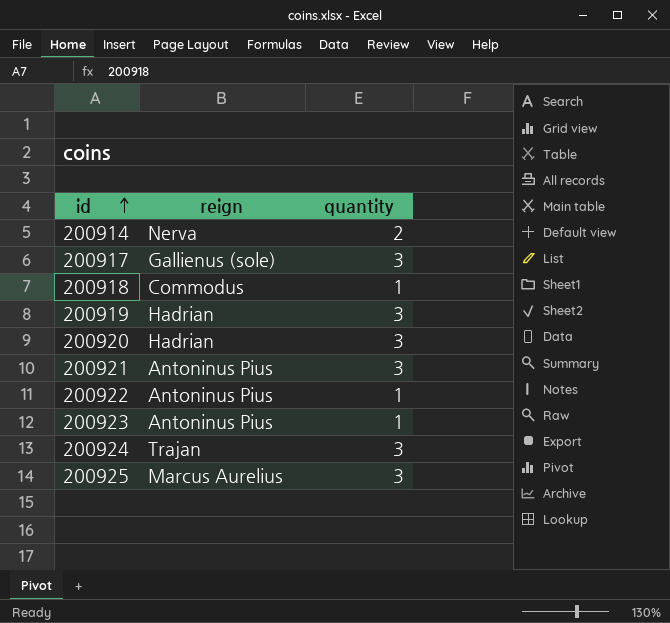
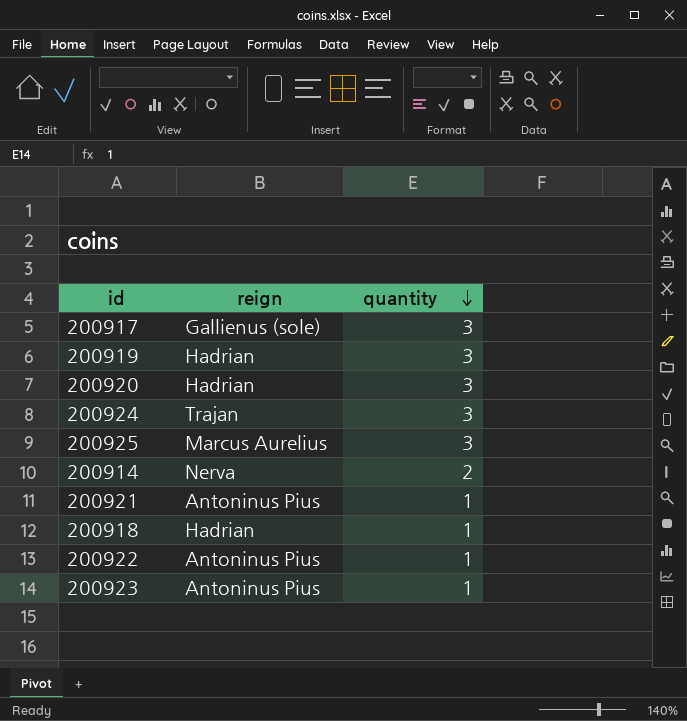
row order: id ascending -> quantity descending
200921 | quantity: 3 -> 1
200918 | reign: Commodus -> Hadrian

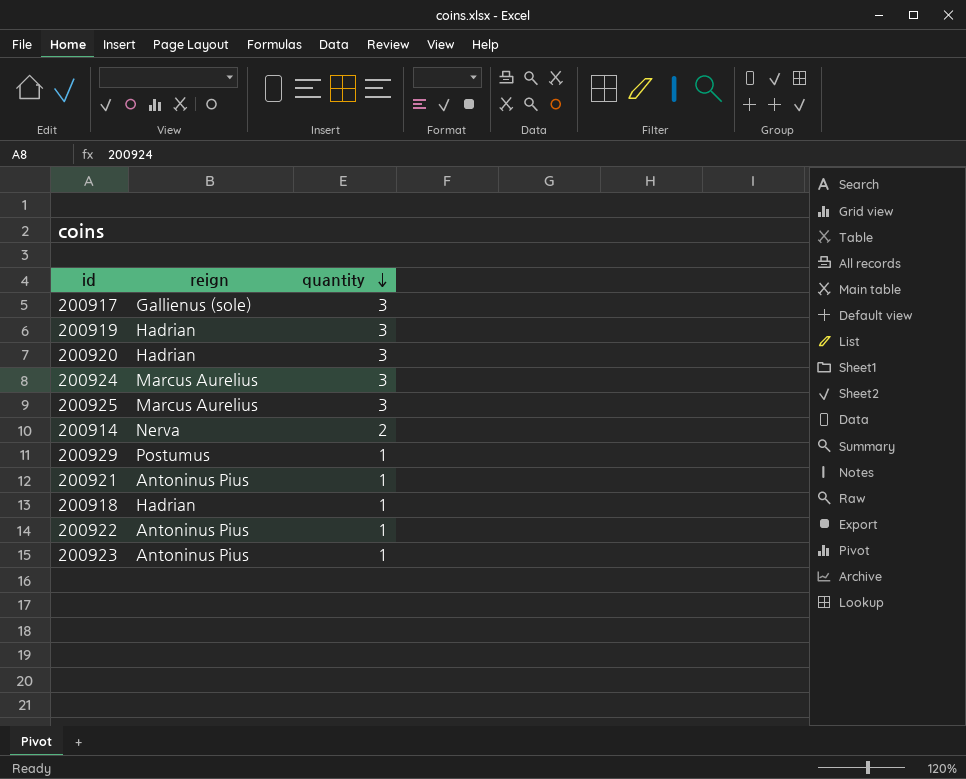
200924 | reign: Trajan -> Marcus Aurelius
row 200929: none -> Postumus | 1

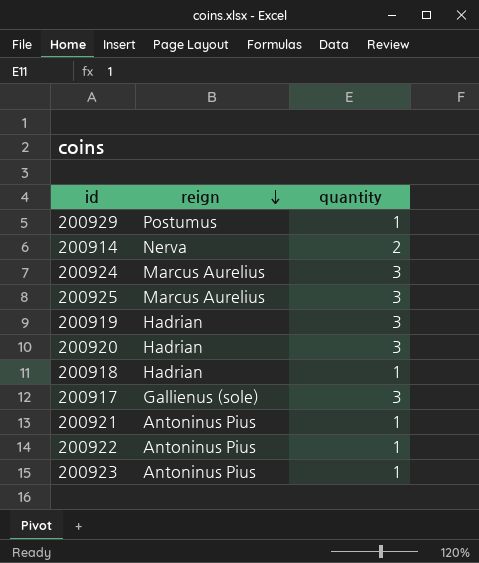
row order: quantity descending -> reign descending

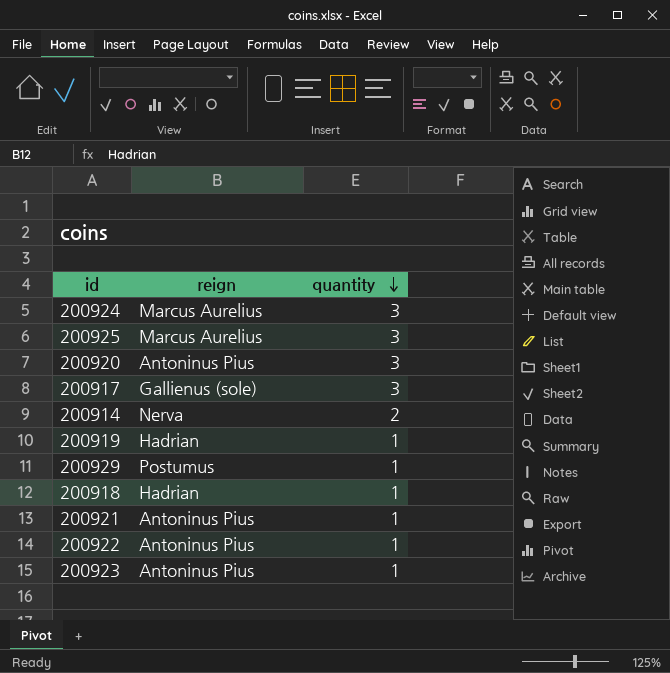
row order: reign descending -> quantity descending
200920 | reign: Hadrian -> Antoninus Pius
200919 | quantity: 3 -> 1

